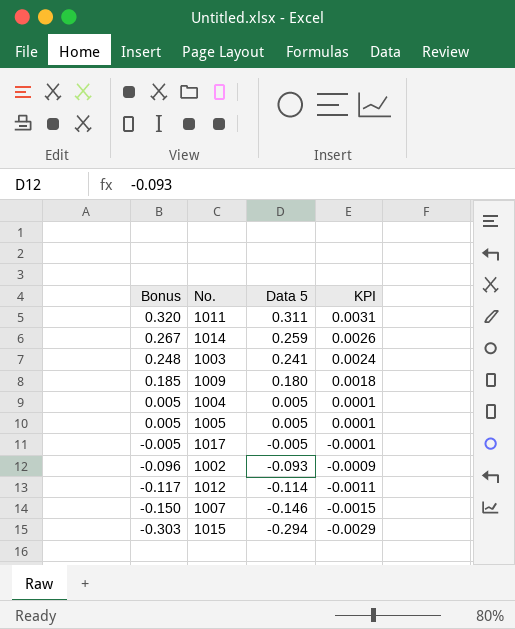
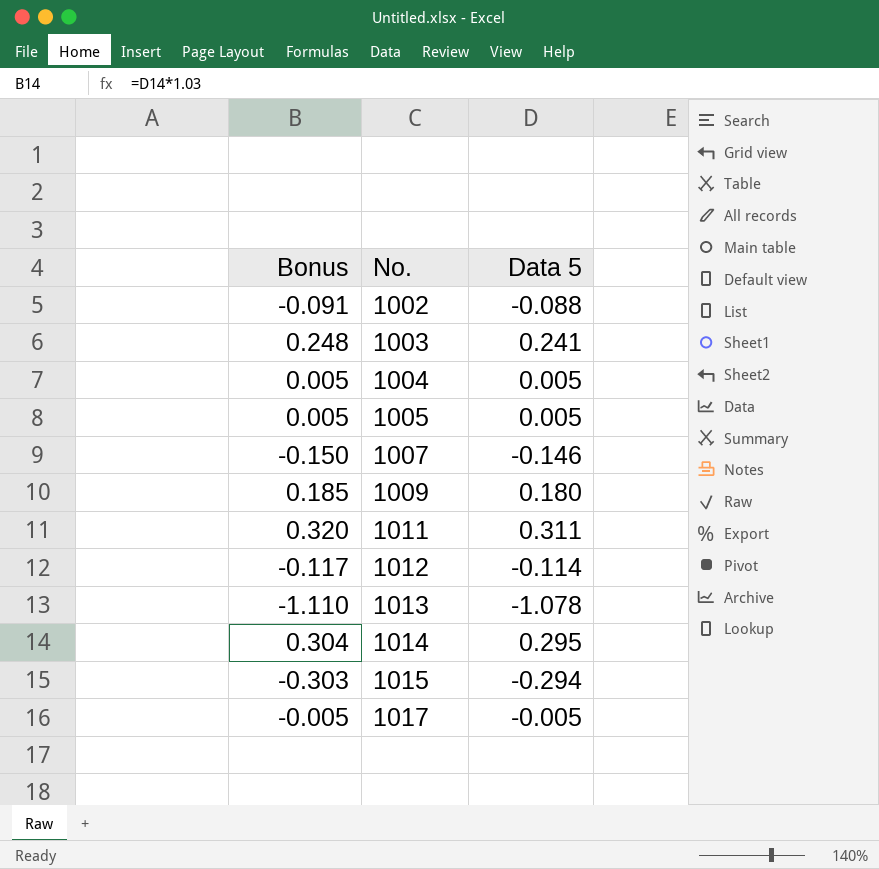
row order: Bonus descending -> No. ascending
column KPI | formula: [Data 5] * 0.01 -> none
1002 | Bonus: -0.096 -> -0.091
1002 | Data 5: -0.093 -> -0.088
row 1013: none -> -1.110 | -1.078
1014 | Bonus: 0.267 -> 0.304
1014 | Data 5: 0.259 -> 0.295

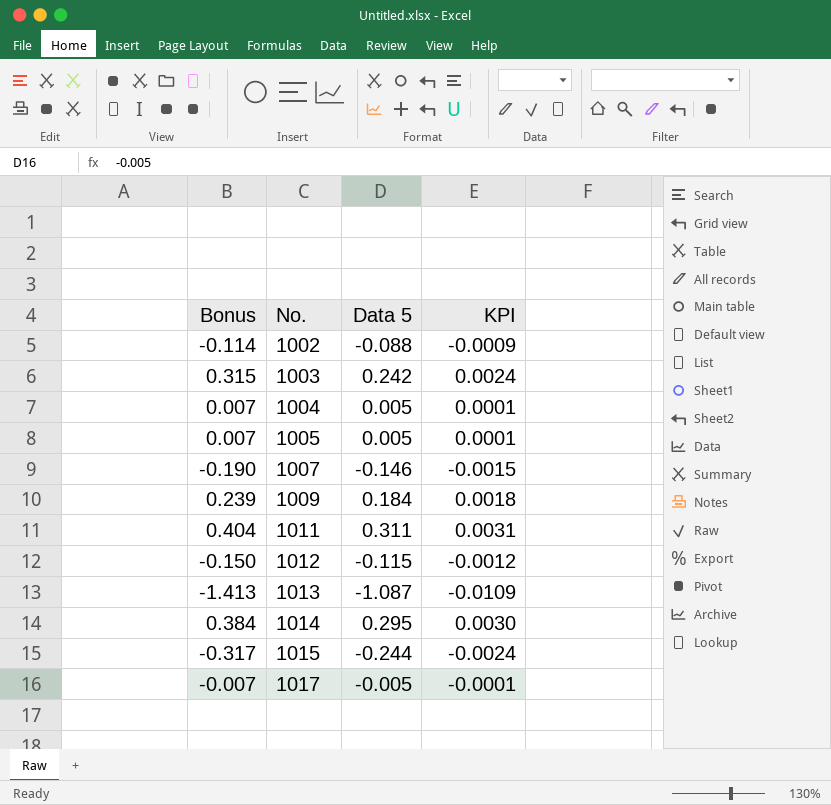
column Bonus | formula: [Data 5] * 1.03 -> [Data 5] * 1.3
column KPI | formula: none -> [Data 5] * 0.01
1003 | Data 5: 0.241 -> 0.242
1009 | Data 5: 0.180 -> 0.184
1012 | Data 5: -0.114 -> -0.115
1013 | Data 5: -1.078 -> -1.087
1015 | Data 5: -0.294 -> -0.244

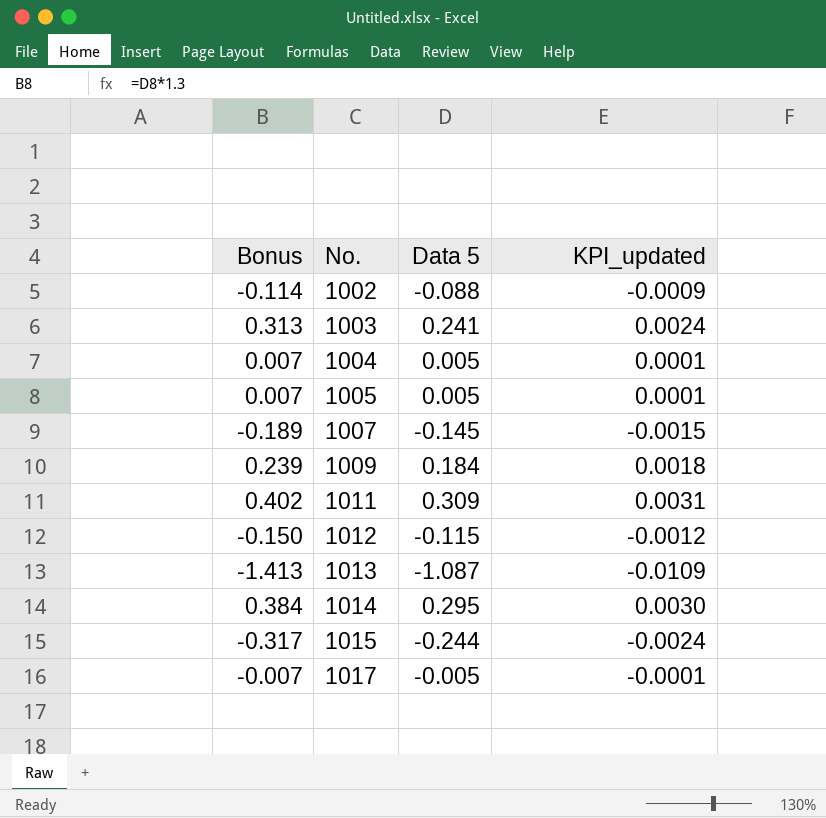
column name: KPI -> KPI_updated
1003 | Bonus: 0.315 -> 0.313
1003 | Data 5: 0.242 -> 0.241
1007 | Bonus: -0.190 -> -0.189
1007 | Data 5: -0.146 -> -0.145
1011 | Bonus: 0.404 -> 0.402
1011 | Data 5: 0.311 -> 0.309

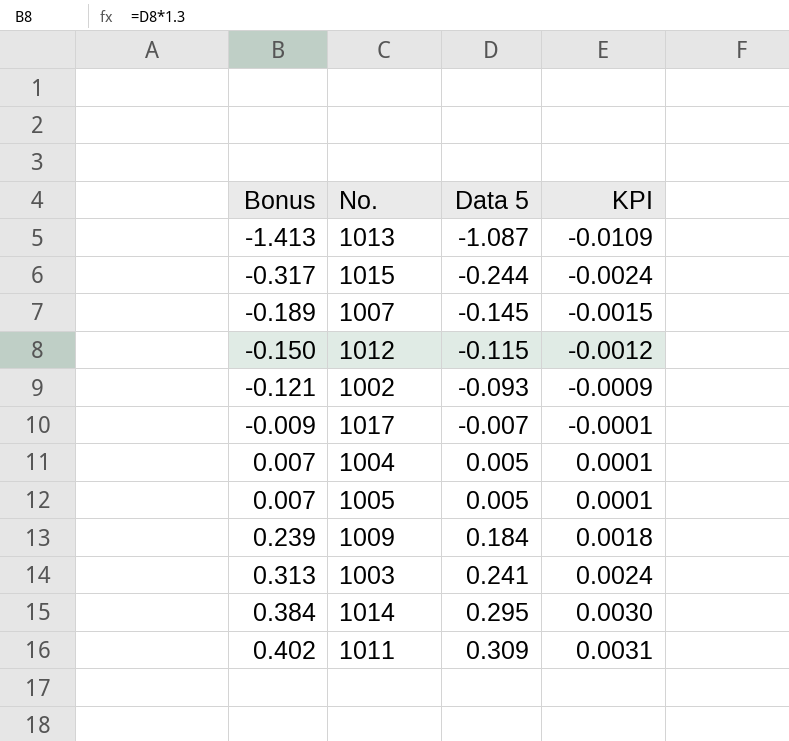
row order: No. ascending -> Bonus ascending
column name: KPI_updated -> KPI
1002 | Bonus: -0.114 -> -0.121
1002 | Data 5: -0.088 -> -0.093
1017 | Bonus: -0.007 -> -0.009
1017 | Data 5: -0.005 -> -0.007

